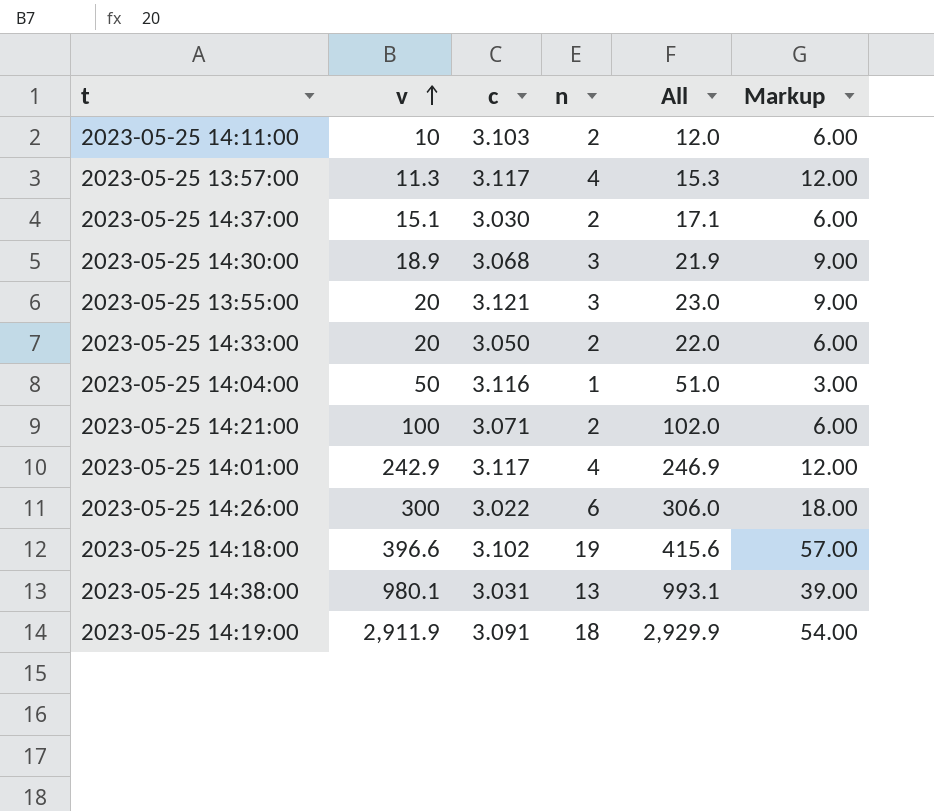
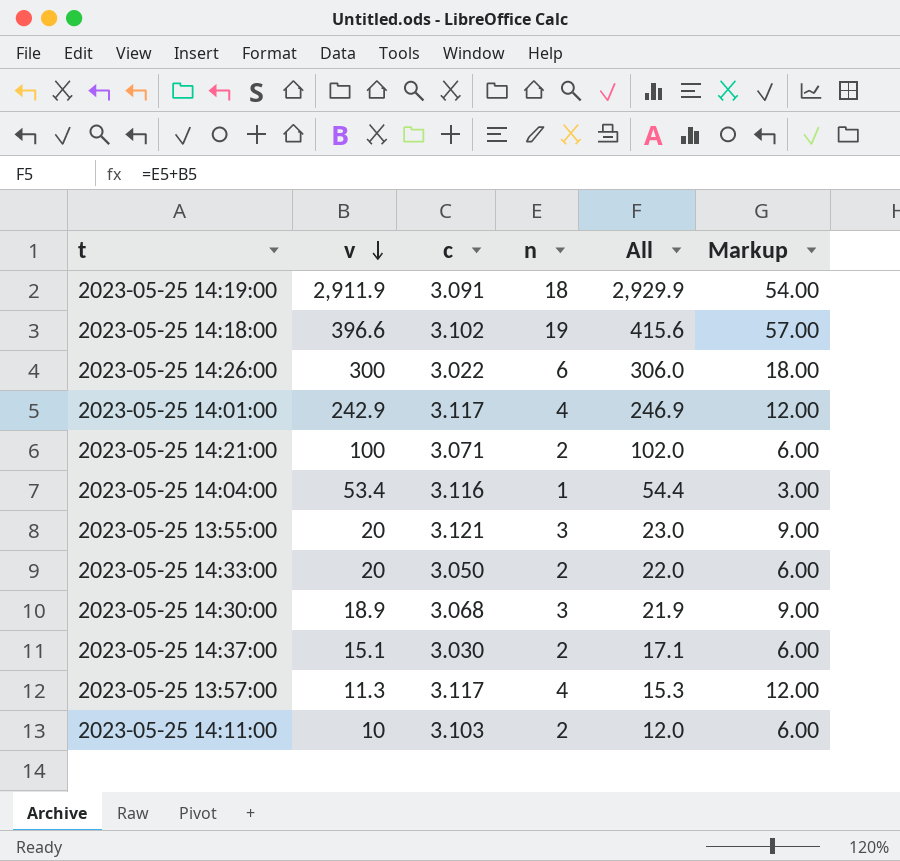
row order: v ascending -> v descending
row 2023-05-25 14:38:00: 980.1 | 3.031 | 13 | 993.1 | 39.00 -> none
2023-05-25 14:04:00 | v: 50 -> 53.4
2023-05-25 14:04:00 | All: 51.0 -> 54.4

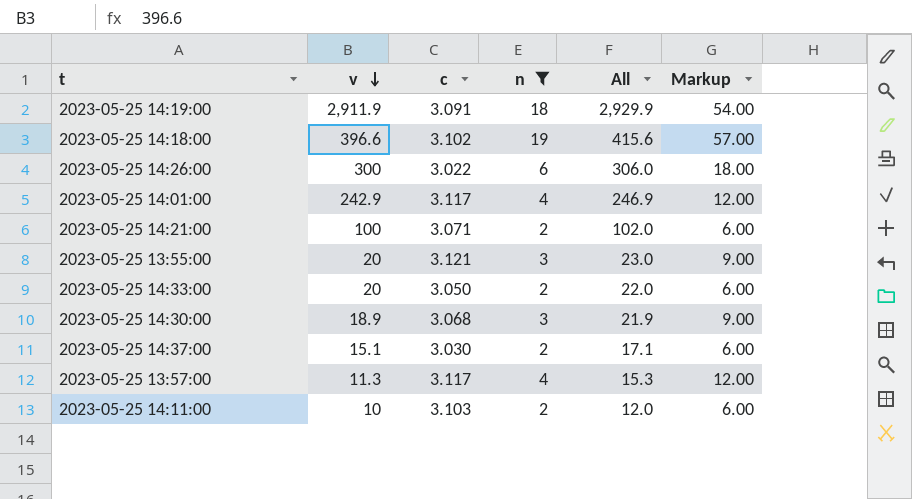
filter: none -> n != 1

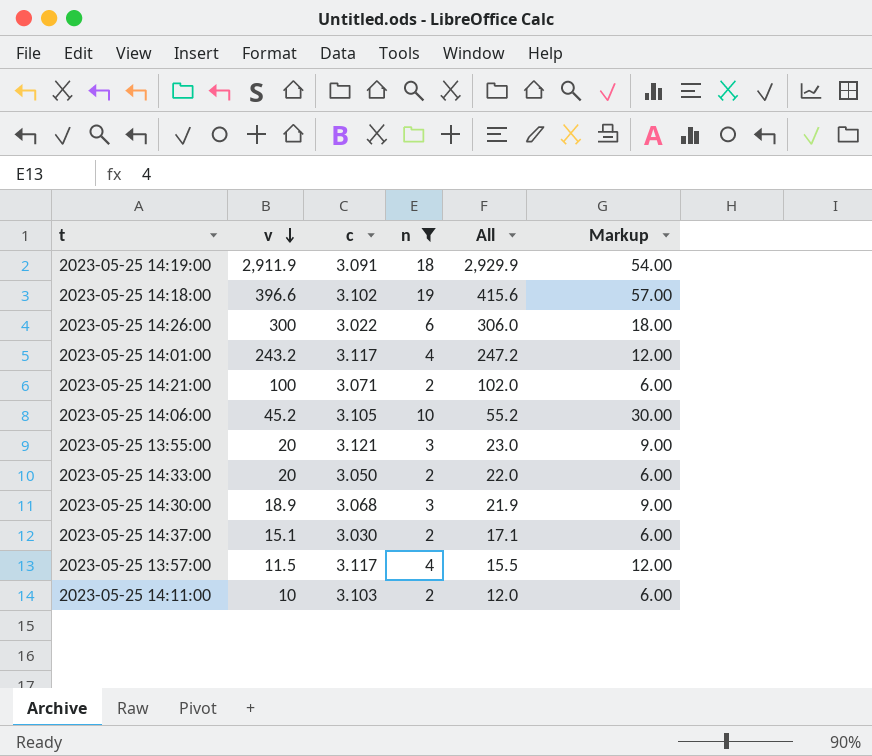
2023-05-25 14:01:00 | v: 242.9 -> 243.2
2023-05-25 14:01:00 | All: 246.9 -> 247.2
row 2023-05-25 14:06:00: none -> 45.2 | 3.105 | 10 | 55.2 | 30.00
2023-05-25 13:57:00 | v: 11.3 -> 11.5
2023-05-25 13:57:00 | All: 15.3 -> 15.5

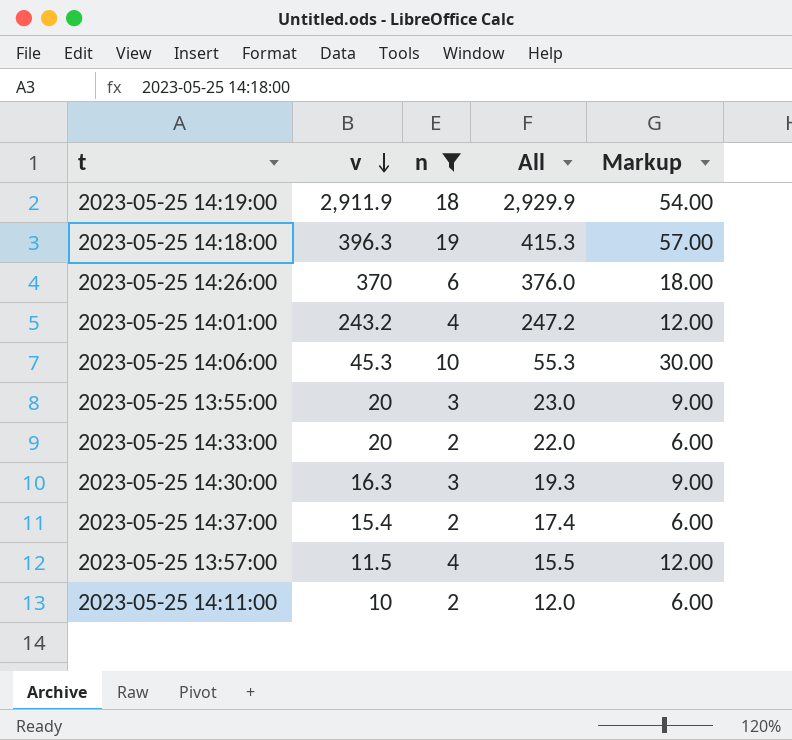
column c | position: 3 -> none
row 2023-05-25 14:21:00: 100 | 3.071 | 2 | 102.0 | 6.00 -> none
2023-05-25 14:18:00 | v: 396.6 -> 396.3
2023-05-25 14:18:00 | All: 415.6 -> 415.3
2023-05-25 14:26:00 | v: 300 -> 370
2023-05-25 14:26:00 | All: 306.0 -> 376.0
2023-05-25 14:06:00 | v: 45.2 -> 45.3
2023-05-25 14:06:00 | All: 55.2 -> 55.3
2023-05-25 14:30:00 | v: 18.9 -> 16.3
2023-05-25 14:30:00 | All: 21.9 -> 19.3
2023-05-25 14:37:00 | v: 15.1 -> 15.4
2023-05-25 14:37:00 | All: 17.1 -> 17.4

